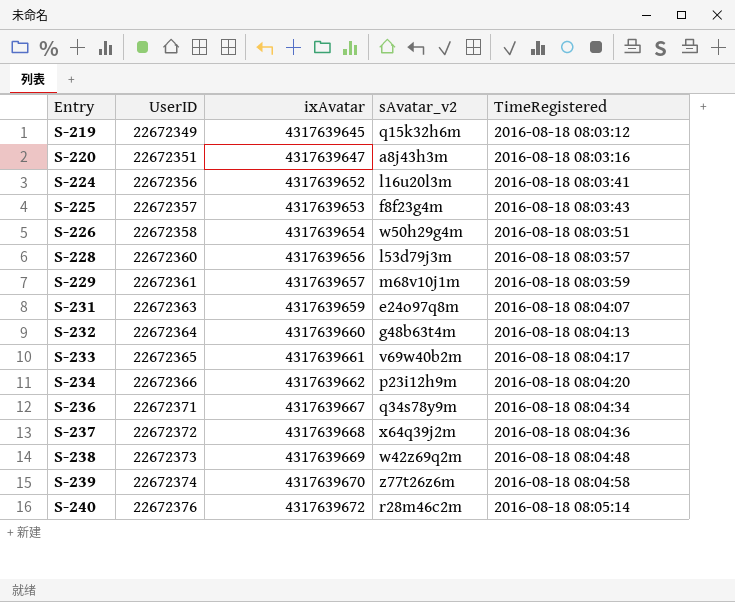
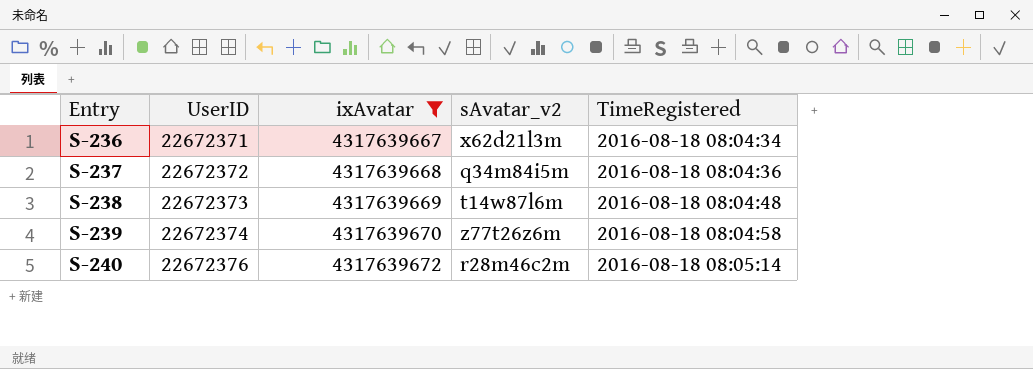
filter: none -> ixAvatar >= 4317639667
S-236 | sAvatar_v2: q34s78y9m -> x62d21l3m
S-237 | sAvatar_v2: x64q39j2m -> q34m84i5m
S-238 | sAvatar_v2: w42z69q2m -> t14w87l6m

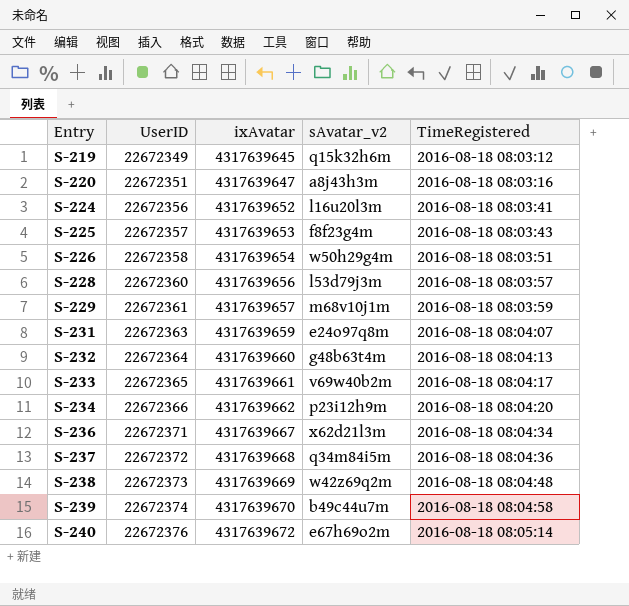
filter: ixAvatar >= 4317639667 -> none
S-238 | sAvatar_v2: t14w87l6m -> w42z69q2m
S-239 | sAvatar_v2: z77t26z6m -> b49c44u7m
S-240 | sAvatar_v2: r28m46c2m -> e67h69o2m

